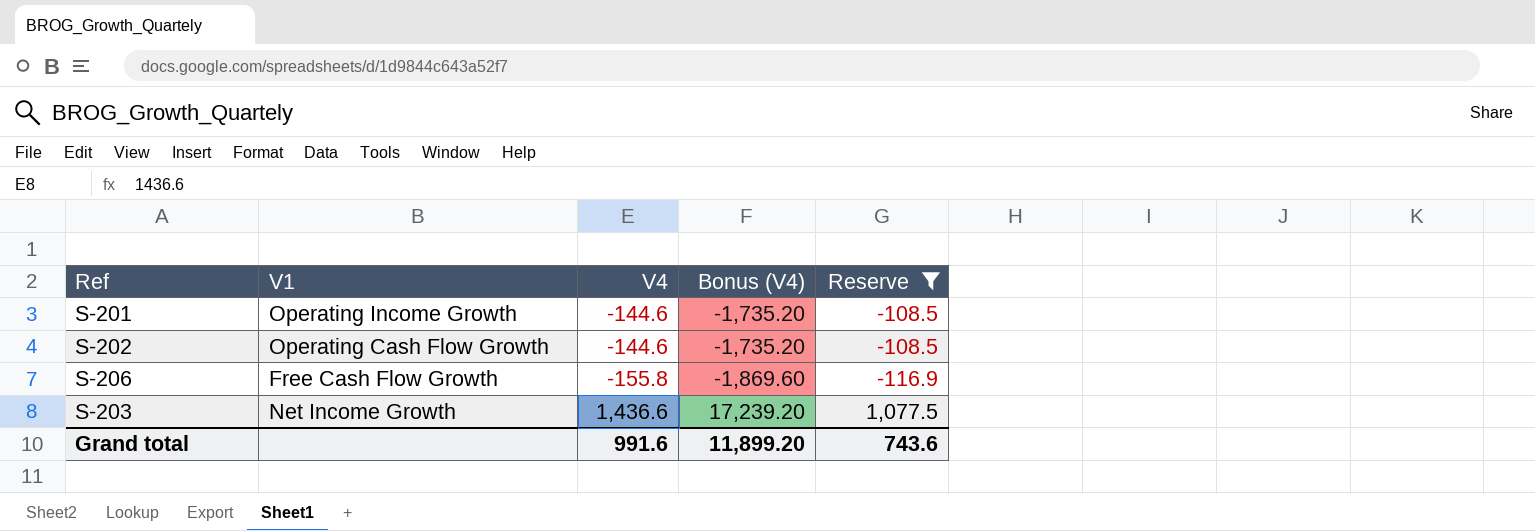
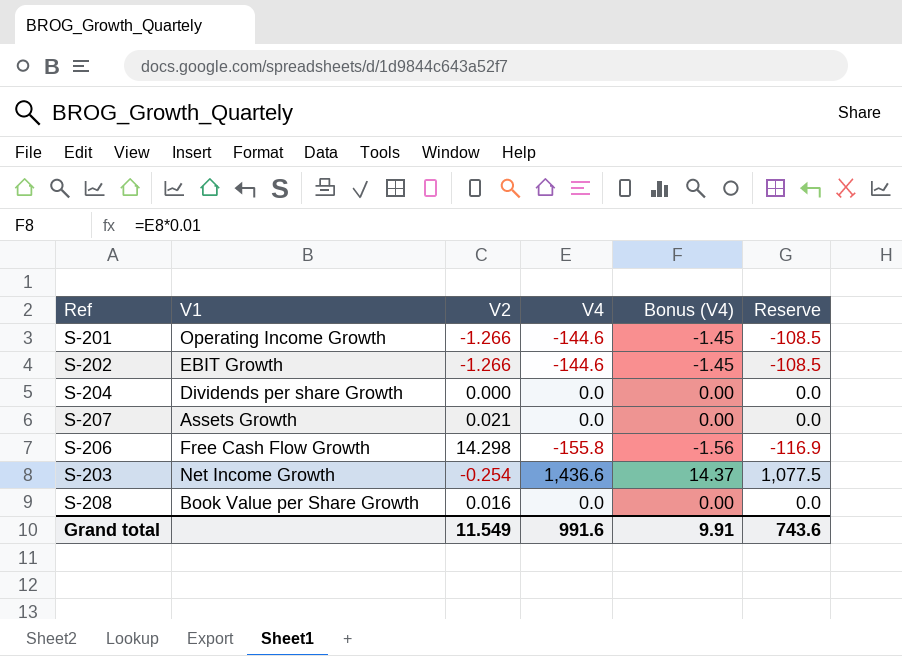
filter: Reserve != 0.0 -> none
column V2 | position: none -> 3
column Bonus (V4) | formula: [V4] * 12 -> [V4] * 0.01
S-202 | V1: Operating Cash Flow Growth -> EBIT Growth
Grand total | Bonus (V4): 11,899.20 -> 9.91

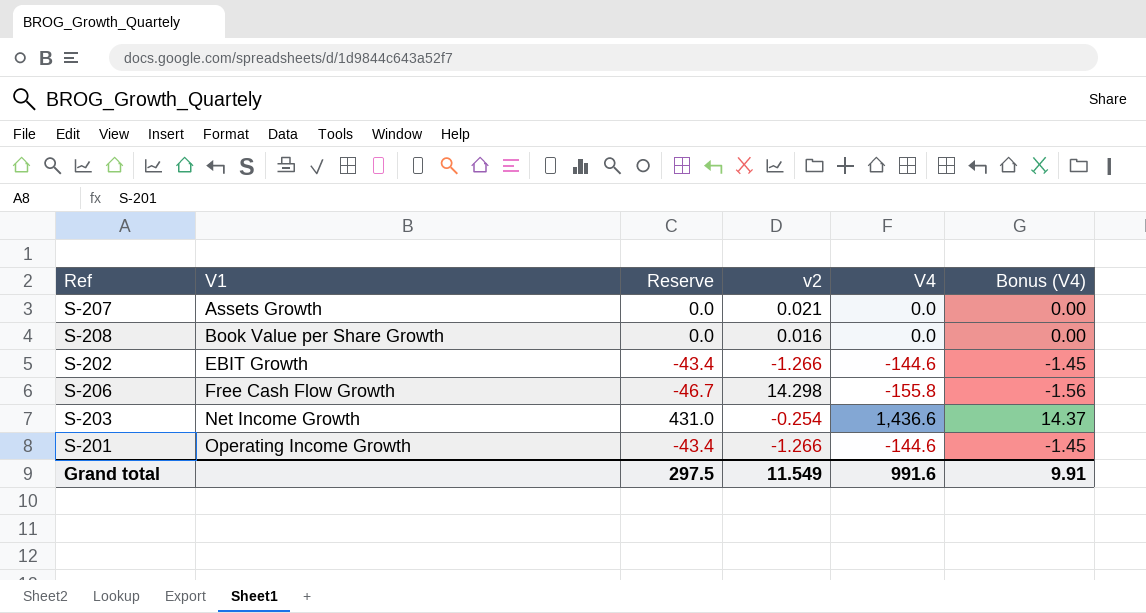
row order: none -> V1 ascending
column Reserve | formula: [V4] * 0.75 -> [V4] * 0.3
column Reserve | position: 6 -> 3
column name: V2 -> v2
row S-204: Dividends per share Growth | 0.000 | 0.0 | 0.00 | 0.0 -> none
Grand total | Reserve: 743.6 -> 297.5

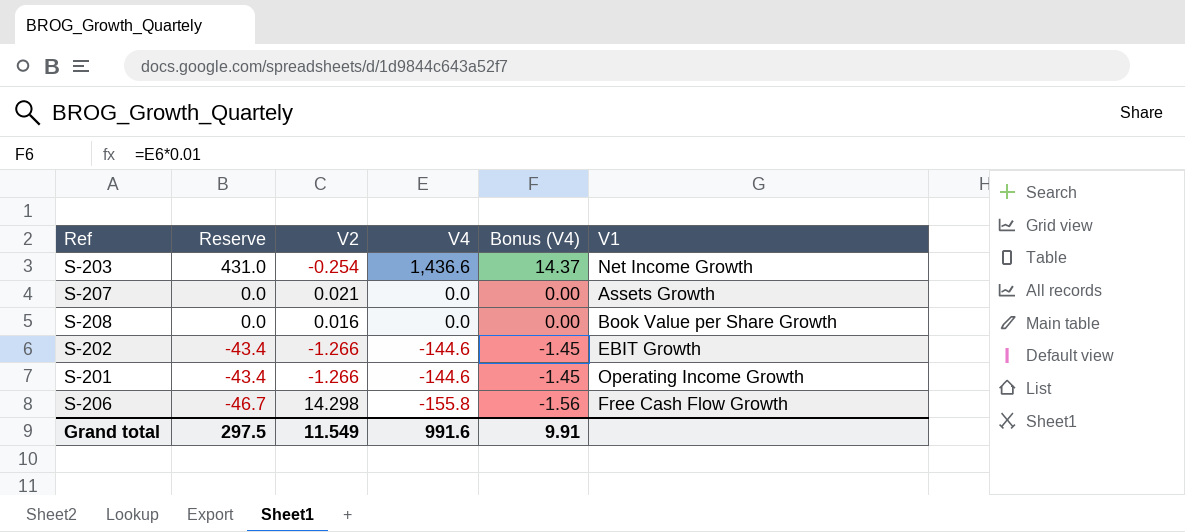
row order: V1 ascending -> Reserve descending
column name: v2 -> V2
column V1 | position: 2 -> 6

